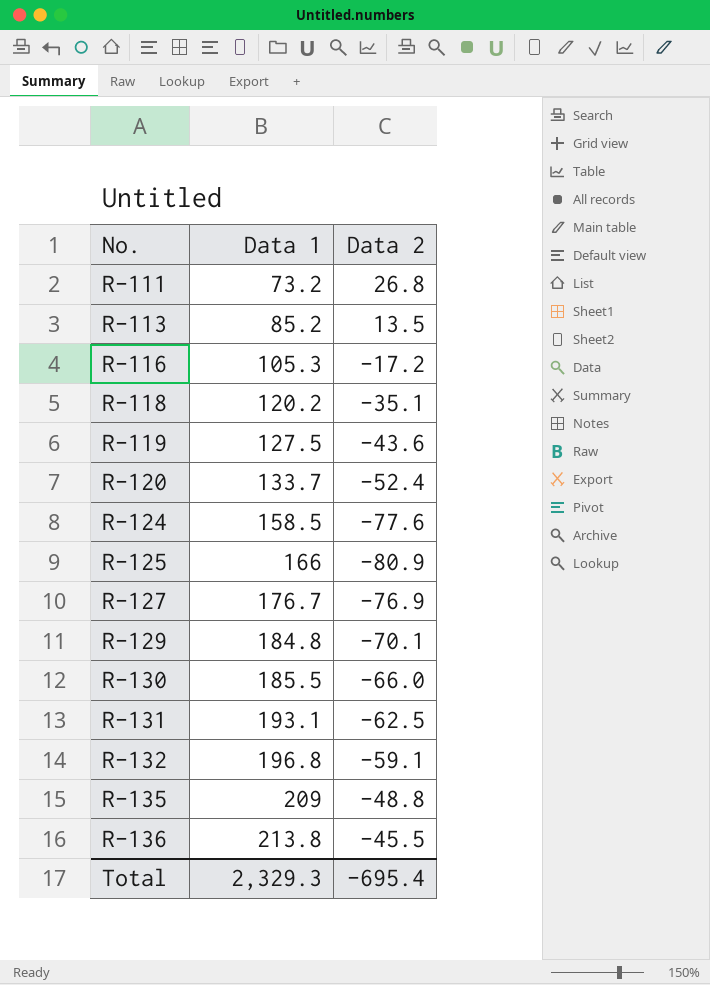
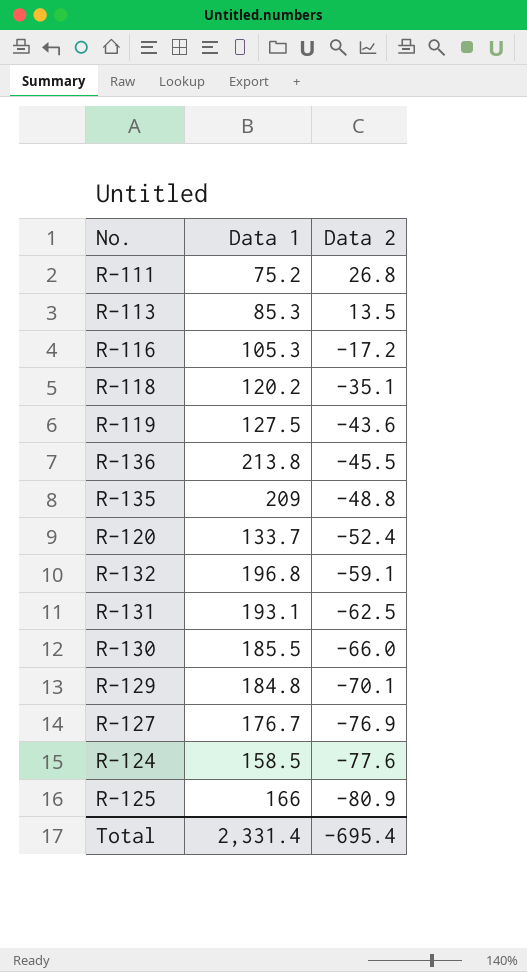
row order: No. ascending -> Data 2 descending
R-111 | Data 1: 73.2 -> 75.2
R-113 | Data 1: 85.2 -> 85.3
Total | Data 1: 2,329.3 -> 2,331.4

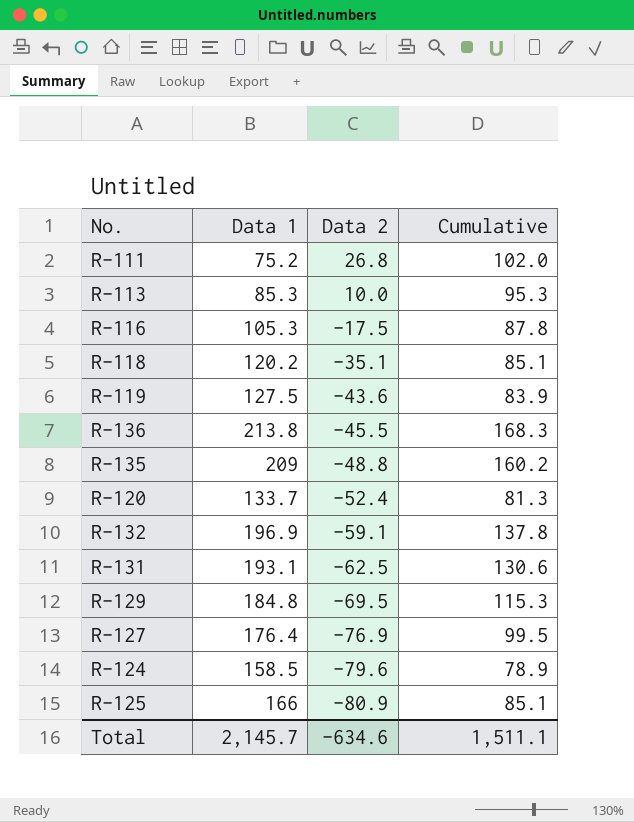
column Cumulative | formula: none -> [Data 1] + [Data 2]
row R-130: 185.5 | -66.0 -> none
R-113 | Data 2: 13.5 -> 10.0
R-116 | Data 2: -17.2 -> -17.5
R-132 | Data 1: 196.8 -> 196.9
R-129 | Data 2: -70.1 -> -69.5
R-127 | Data 1: 176.7 -> 176.4
R-124 | Data 2: -77.6 -> -79.6
Total | Data 1: 2,331.4 -> 2,145.7
Total | Data 2: -695.4 -> -634.6

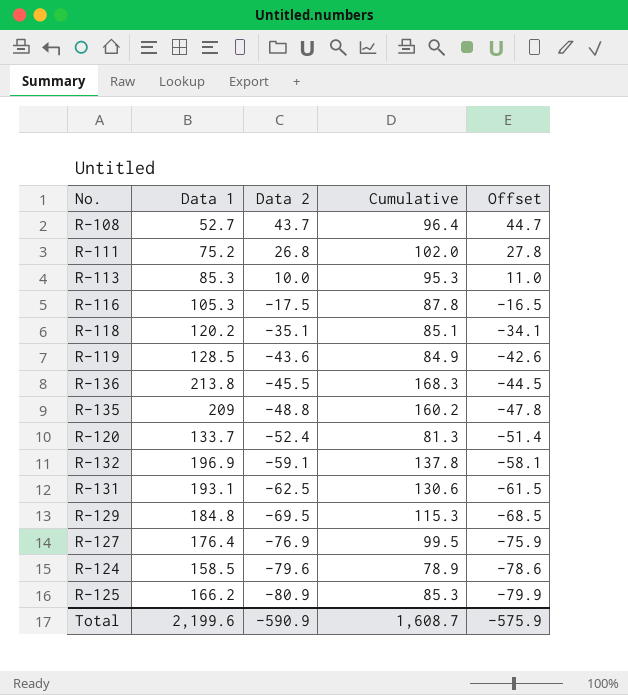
column Offset | formula: none -> [Data 2] + 1
row R-108: none -> 52.7 | 43.7 | 96.4 | 44.7
R-119 | Data 1: 127.5 -> 128.5
R-119 | Cumulative: 83.9 -> 84.9
R-125 | Data 1: 166 -> 166.2
R-125 | Cumulative: 85.1 -> 85.3
Total | Data 1: 2,145.7 -> 2,199.6
Total | Data 2: -634.6 -> -590.9
Total | Cumulative: 1,511.1 -> 1,608.7

